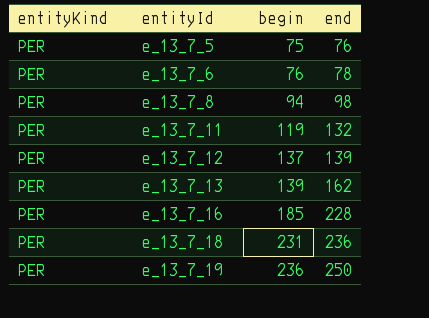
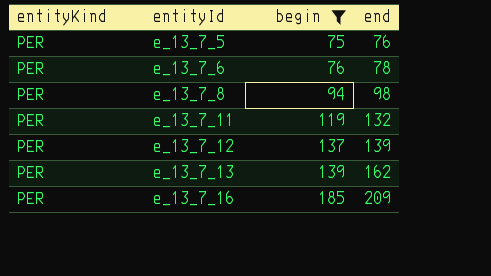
filter: none -> begin <= 185
e_13_7_16 | end: 228 -> 209

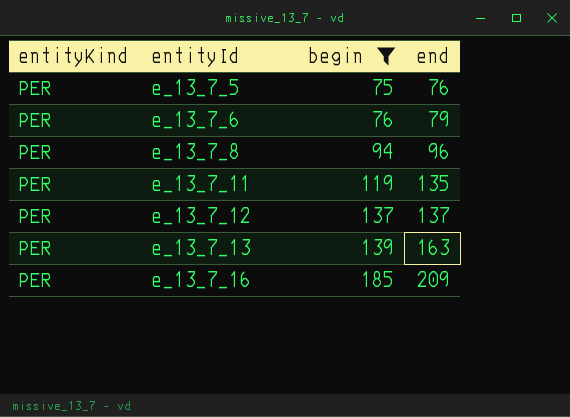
e_13_7_6 | end: 78 -> 79
e_13_7_8 | end: 98 -> 96
e_13_7_11 | end: 132 -> 135
e_13_7_12 | end: 139 -> 137
e_13_7_13 | end: 162 -> 163

